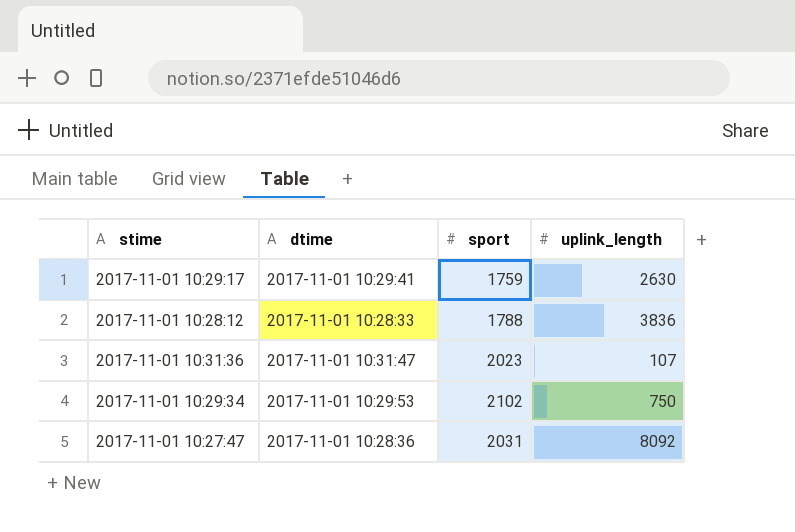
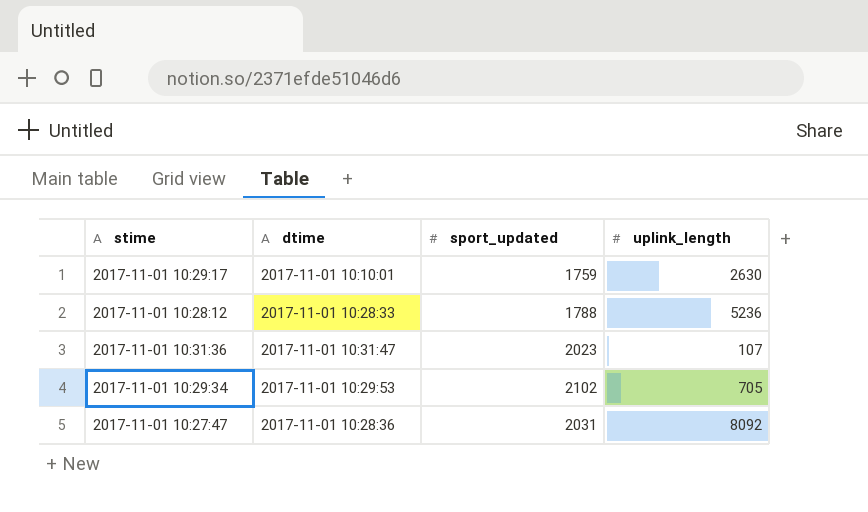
column name: sport -> sport_updated
2017-11-01 10:29:17 | dtime: 2017-11-01 10:29:41 -> 2017-11-01 10:10:01
2017-11-01 10:28:12 | uplink_length: 3836 -> 5236
2017-11-01 10:29:34 | uplink_length: 750 -> 705

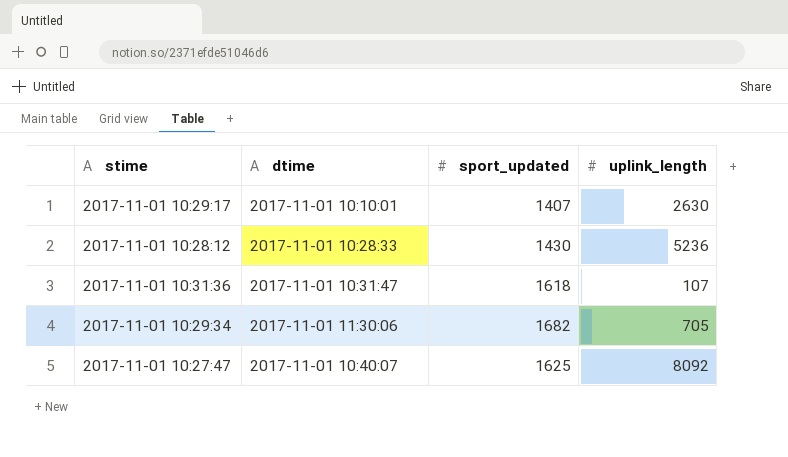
2017-11-01 10:29:17 | sport_updated: 1759 -> 1407
2017-11-01 10:28:12 | sport_updated: 1788 -> 1430
2017-11-01 10:31:36 | sport_updated: 2023 -> 1618
2017-11-01 10:29:34 | dtime: 2017-11-01 10:29:53 -> 2017-11-01 11:30:06
2017-11-01 10:29:34 | sport_updated: 2102 -> 1682
2017-11-01 10:27:47 | dtime: 2017-11-01 10:28:36 -> 2017-11-01 10:40:07
2017-11-01 10:27:47 | sport_updated: 2031 -> 1625

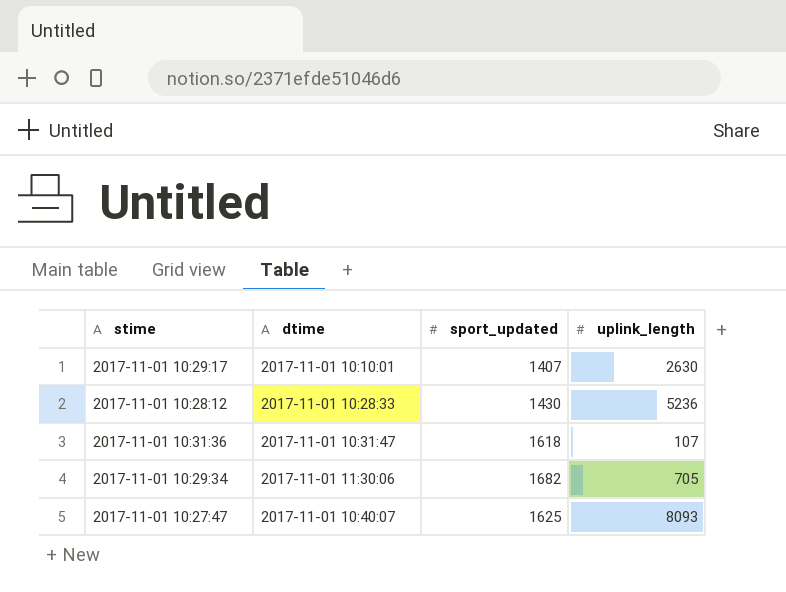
2017-11-01 10:27:47 | uplink_length: 8092 -> 8093

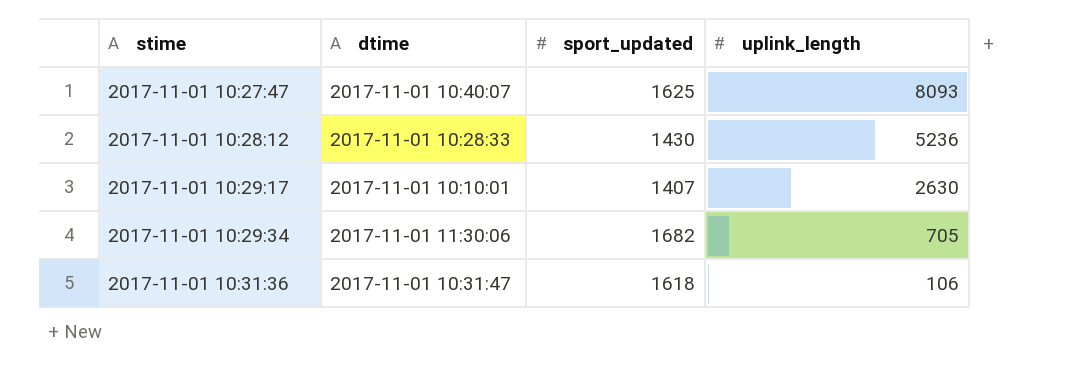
row order: none -> stime ascending
2017-11-01 10:31:36 | uplink_length: 107 -> 106

